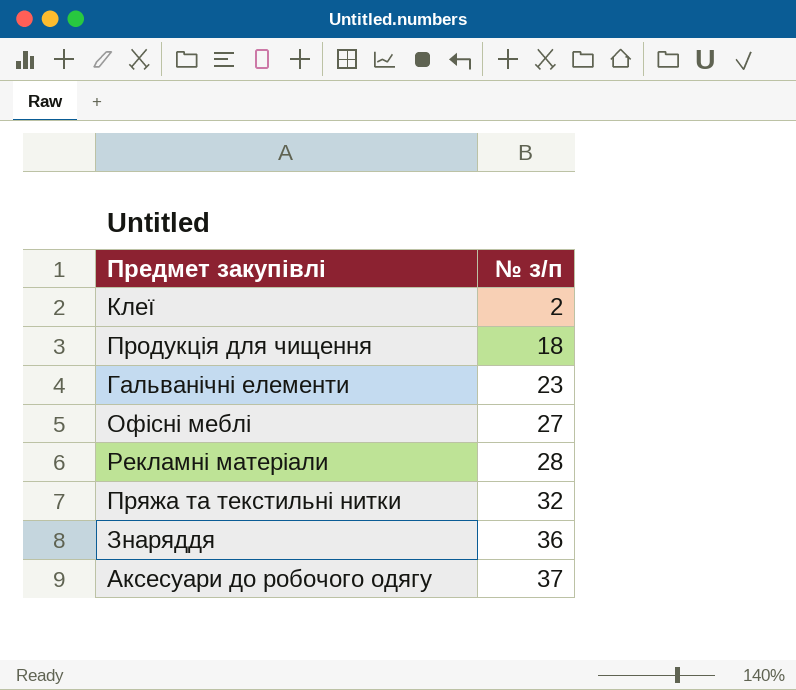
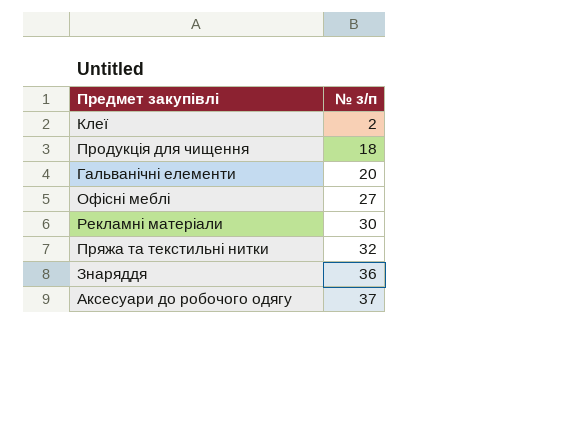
Гальванічні елементи | № з/п: 23 -> 20
Рекламні матеріали | № з/п: 28 -> 30

